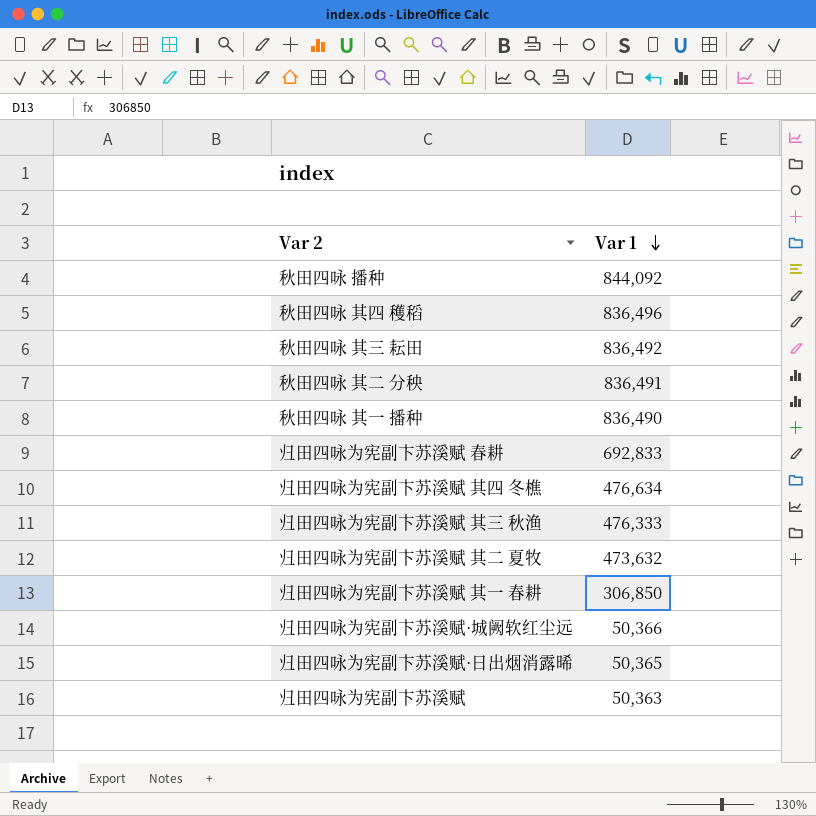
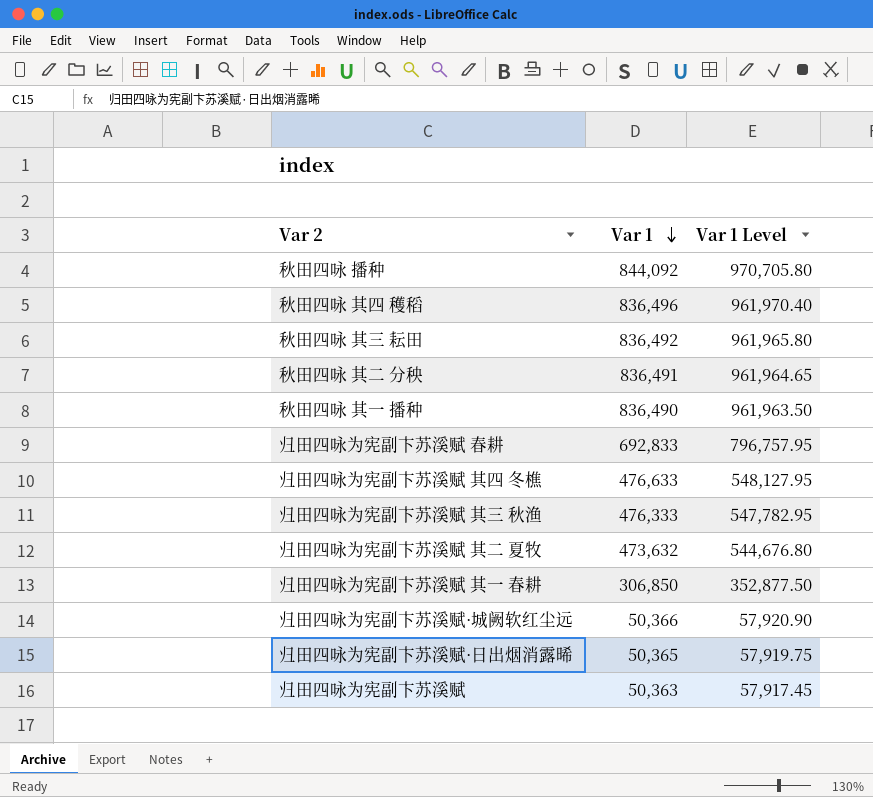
column Var 1 Level | formula: none -> [Var 1] * 1.15
归田四咏为宪副卞苏溪赋 其四 冬樵 | Var 1: 476,634 -> 476,633

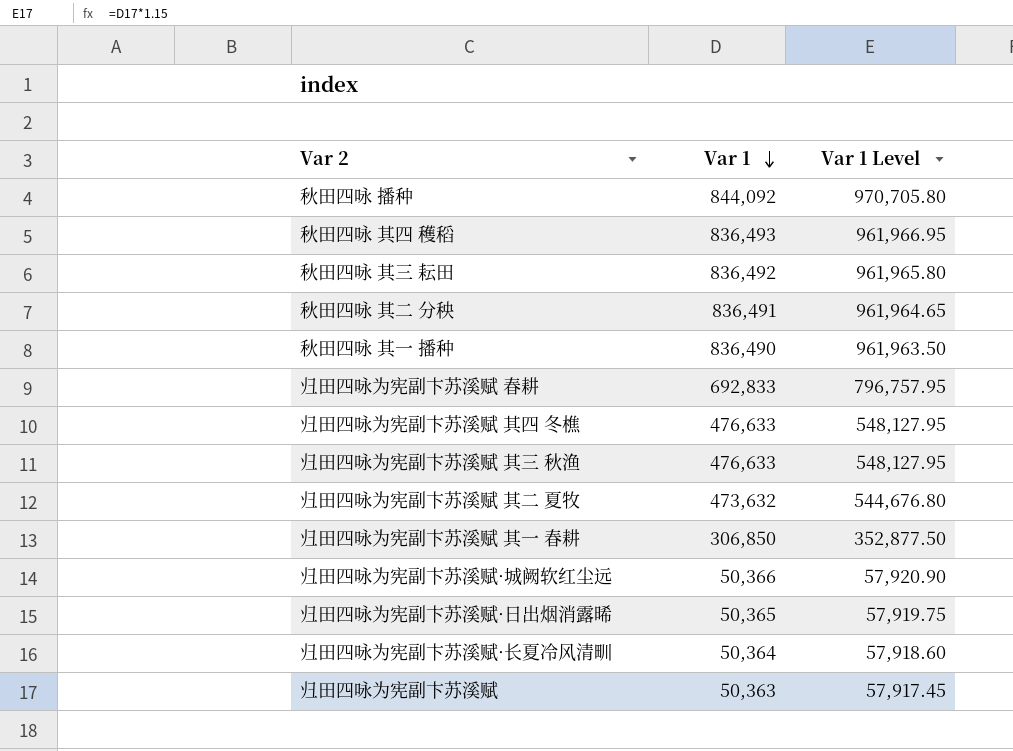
秋田四咏 其四 穫稻 | Var 1: 836,496 -> 836,493
秋田四咏 其四 穫稻 | Var 1 Level: 961,970.40 -> 961,966.95
归田四咏为宪副卞苏溪赋 其三 秋渔 | Var 1: 476,333 -> 476,633
归田四咏为宪副卞苏溪赋 其三 秋渔 | Var 1 Level: 547,782.95 -> 548,127.95
row 归田四咏为宪副卞苏溪赋·长夏冷风清甽: none -> 50,364 | 57,918.60

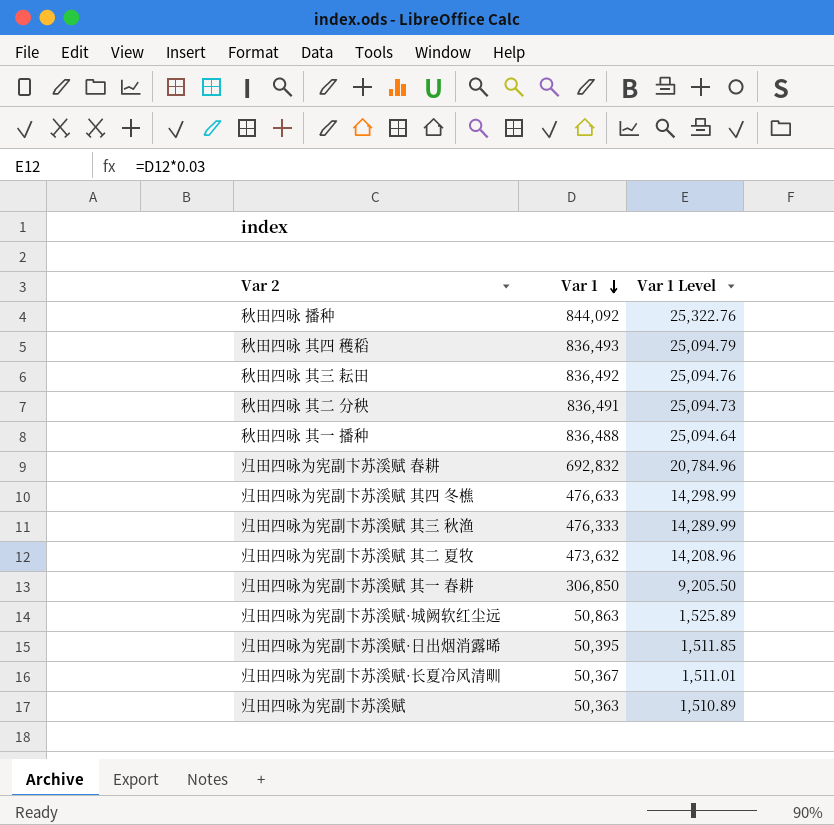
column Var 1 Level | formula: [Var 1] * 1.15 -> [Var 1] * 0.03
秋田四咏 其一 播种 | Var 1: 836,490 -> 836,488
归田四咏为宪副卞苏溪赋 春耕 | Var 1: 692,833 -> 692,832
归田四咏为宪副卞苏溪赋 其三 秋渔 | Var 1: 476,633 -> 476,333
归田四咏为宪副卞苏溪赋·城阙软红尘远 | Var 1: 50,366 -> 50,863
归田四咏为宪副卞苏溪赋·日出烟消露晞 | Var 1: 50,365 -> 50,395
归田四咏为宪副卞苏溪赋·长夏冷风清甽 | Var 1: 50,364 -> 50,367

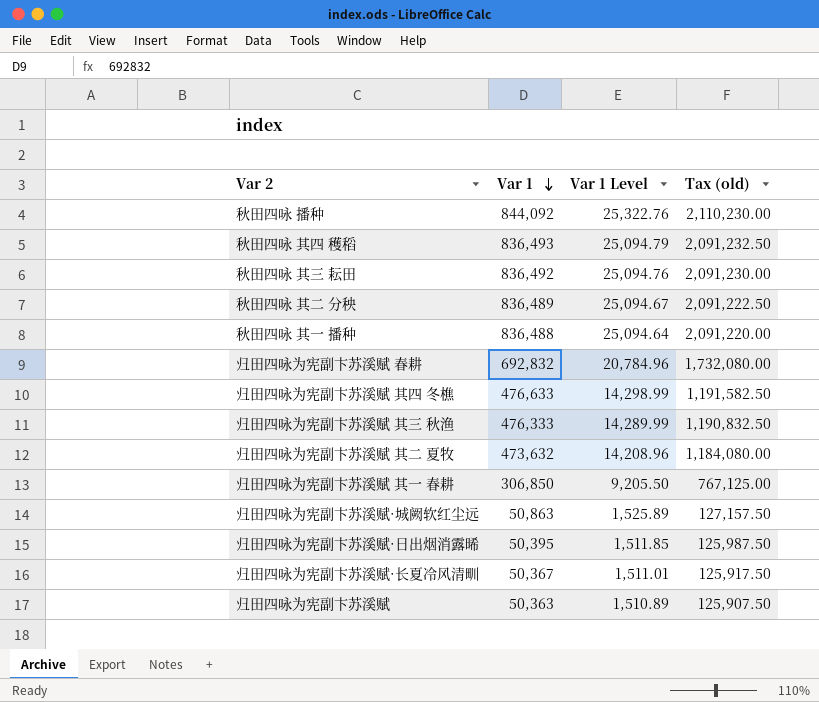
column Tax (old) | formula: none -> [Var 1] * 2.5
秋田四咏 其二 分秧 | Var 1: 836,491 -> 836,489
秋田四咏 其二 分秧 | Var 1 Level: 25,094.73 -> 25,094.67

